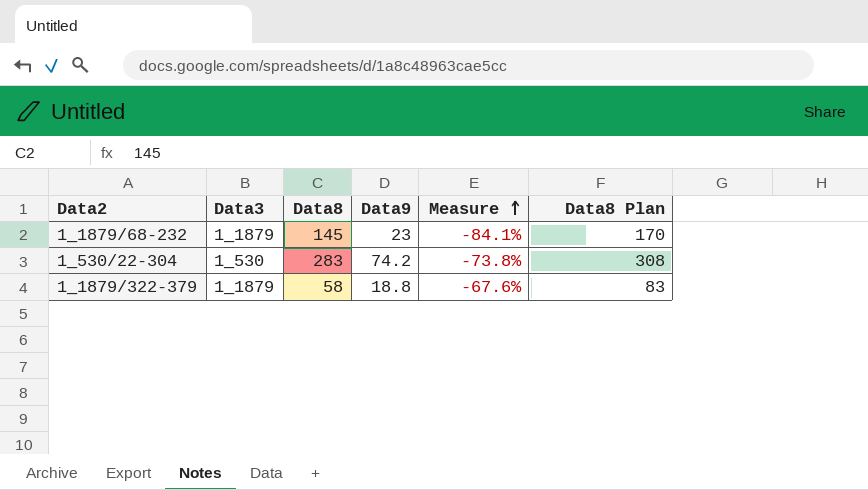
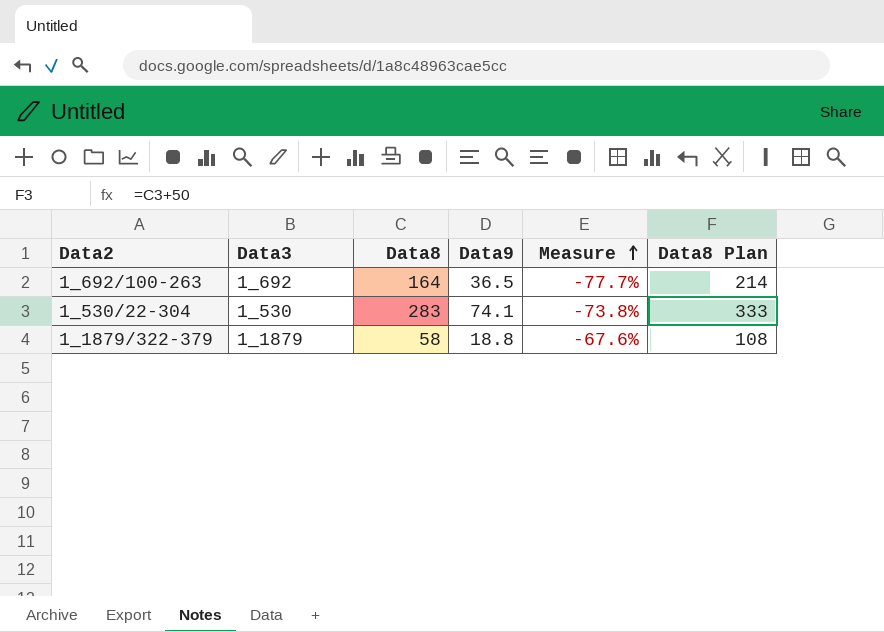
column Data8 Plan | formula: [Data8] + 25 -> [Data8] + 50
row 1_1879/68-232: 1_1879 | 145 | 23 | -84.1% | 170 -> none
row 1_692/100-263: none -> 1_692 | 164 | 36.5 | -77.7% | 214
1_530/22-304 | Data9: 74.2 -> 74.1

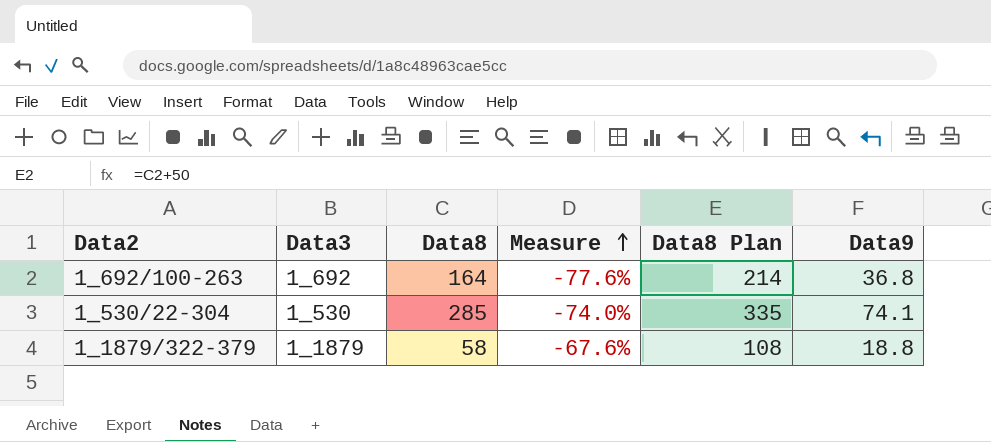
column Data9 | position: 4 -> 6
1_692/100-263 | Measure: -77.7% -> -77.6%
1_692/100-263 | Data9: 36.5 -> 36.8
1_530/22-304 | Data8: 283 -> 285
1_530/22-304 | Measure: -73.8% -> -74.0%
1_530/22-304 | Data8 Plan: 333 -> 335

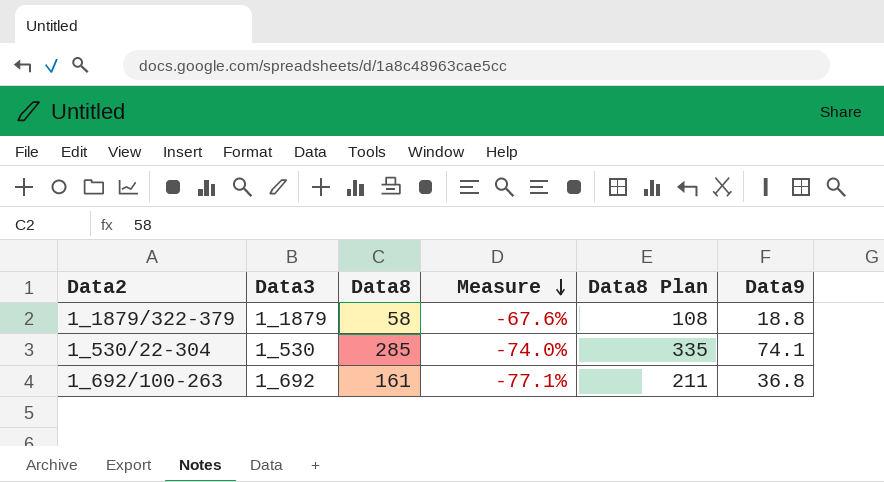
row order: Measure ascending -> Measure descending
1_692/100-263 | Data8: 164 -> 161
1_692/100-263 | Measure: -77.6% -> -77.1%
1_692/100-263 | Data8 Plan: 214 -> 211

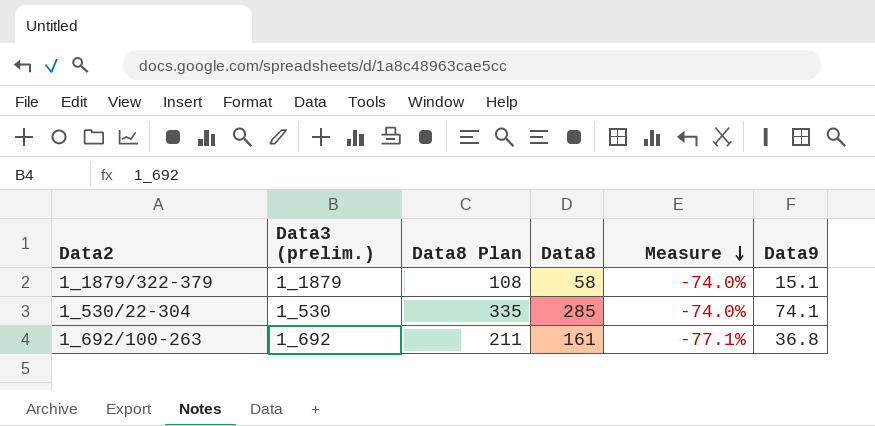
column name: Data3 -> Data3 (prelim.)
column Data8 Plan | position: 5 -> 3
1_1879/322-379 | Measure: -67.6% -> -74.0%
1_1879/322-379 | Data9: 18.8 -> 15.1

